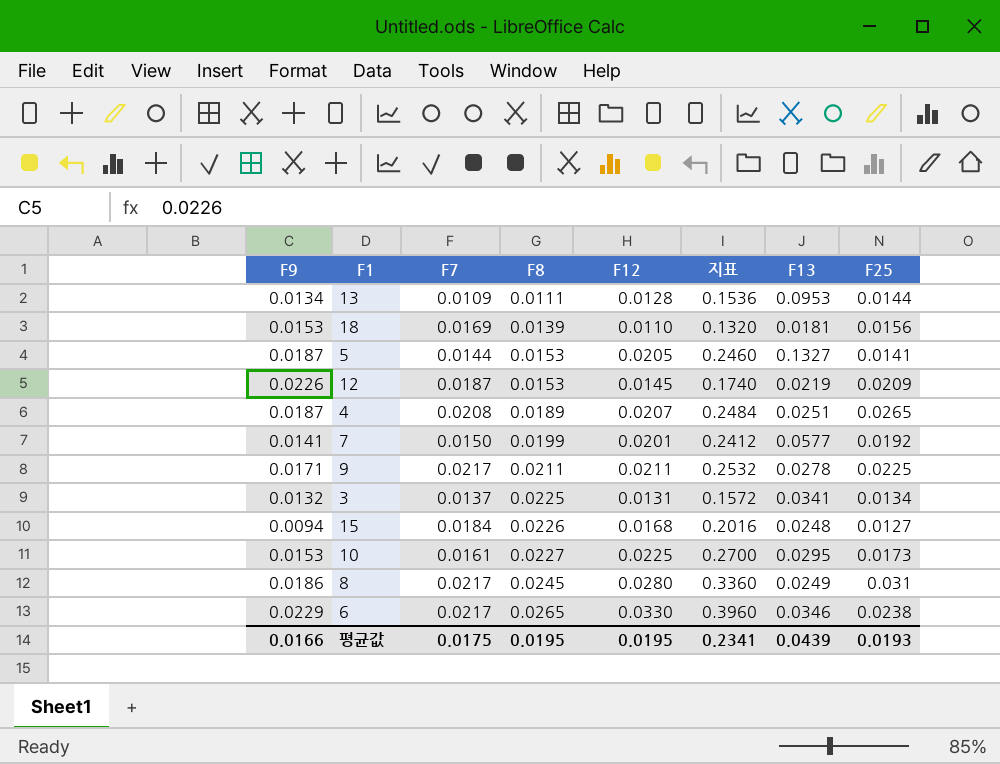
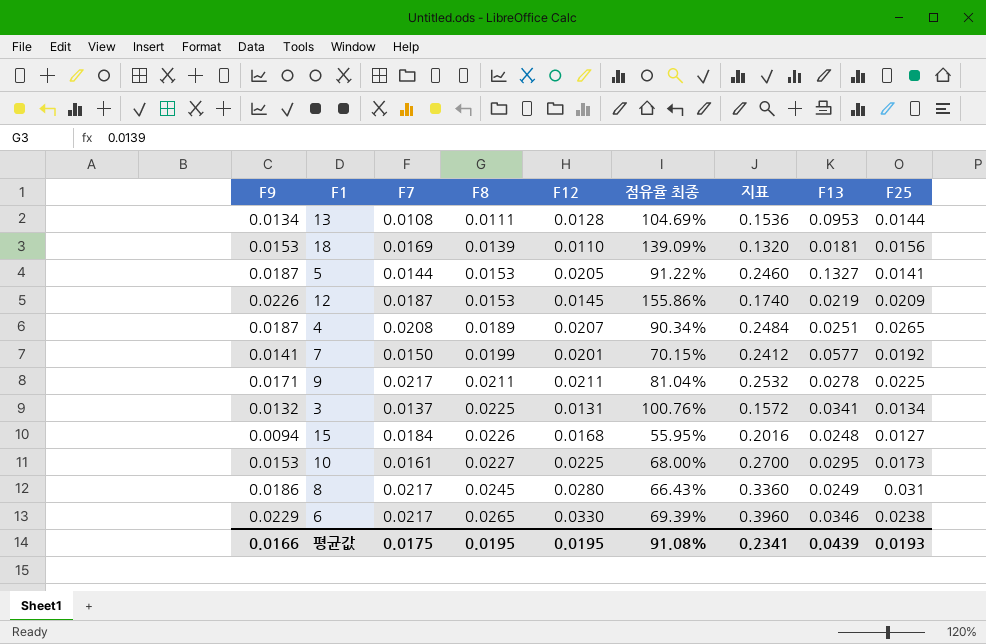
column 점유율 최종 | formula: none -> [F9] / [F12]
13 | F7: 0.0109 -> 0.0108

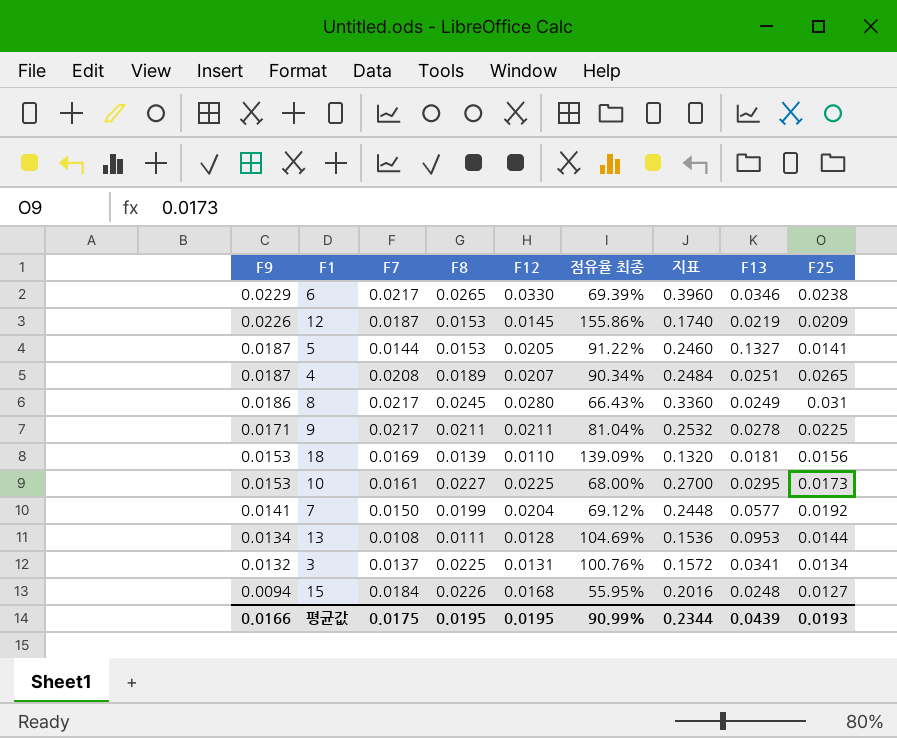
row order: F8 ascending -> F9 descending
7 | F12: 0.0201 -> 0.0204
7 | 점유율 최종: 70.15% -> 69.12%
7 | 지표: 0.2412 -> 0.2448
평균값 | 점유율 최종: 91.08% -> 90.99%
평균값 | 지표: 0.2341 -> 0.2344

